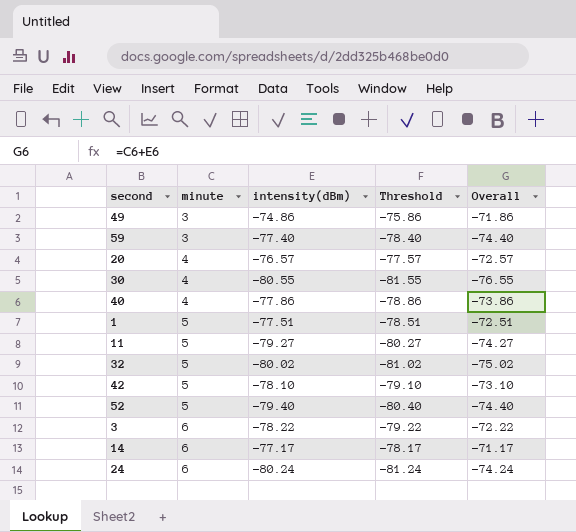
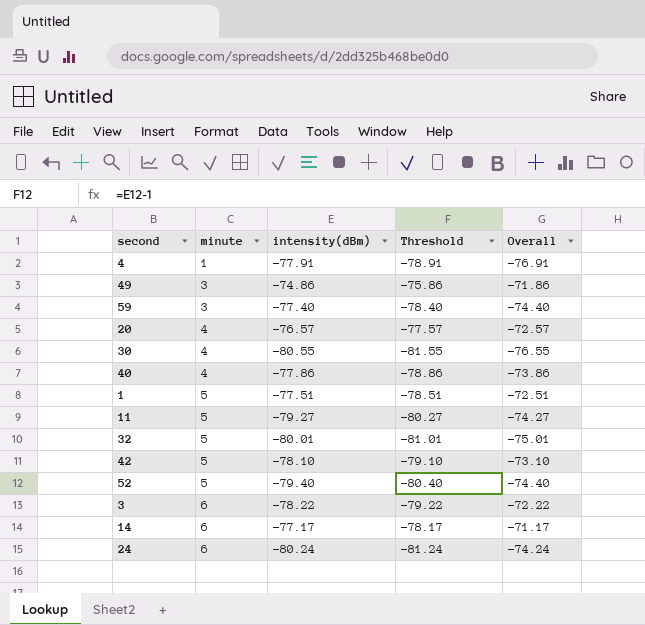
row 4: none -> 1 | -77.91 | -78.91 | -76.91
32 | intensity(dBm): -80.02 -> -80.01
32 | Threshold: -81.02 -> -81.01
32 | Overall: -75.02 -> -75.01

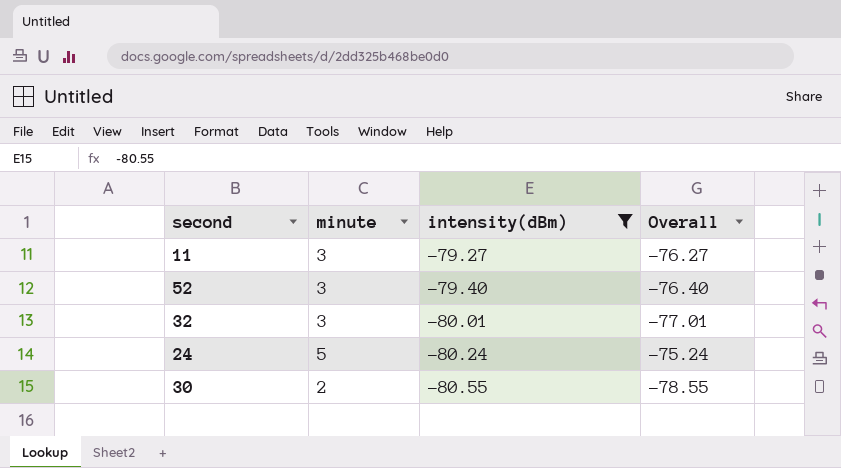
filter: none -> intensity(dBm) <= -79.27
row order: minute ascending -> intensity(dBm) descending
column Threshold | formula: [intensity(dBm)] - 1 -> none
11 | minute: 5 -> 3
11 | Overall: -74.27 -> -76.27
52 | minute: 5 -> 3
52 | Overall: -74.40 -> -76.40
32 | minute: 5 -> 3
32 | Overall: -75.01 -> -77.01
24 | minute: 6 -> 5
24 | Overall: -74.24 -> -75.24
30 | minute: 4 -> 2
30 | Overall: -76.55 -> -78.55

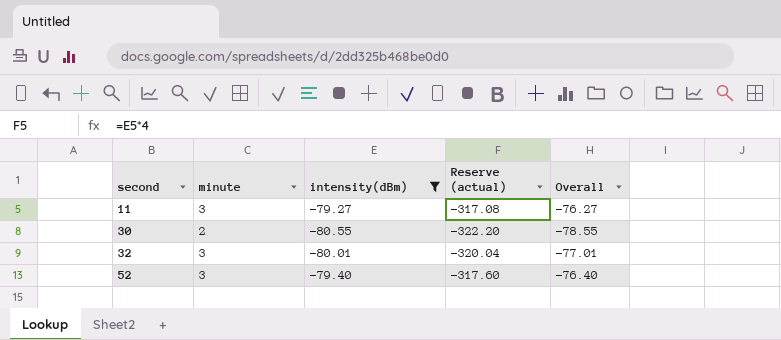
row order: intensity(dBm) descending -> second ascending
column Reserve (actual) | formula: none -> [intensity(dBm)] * 4
row 24: 5 | -80.24 | -75.24 -> none

